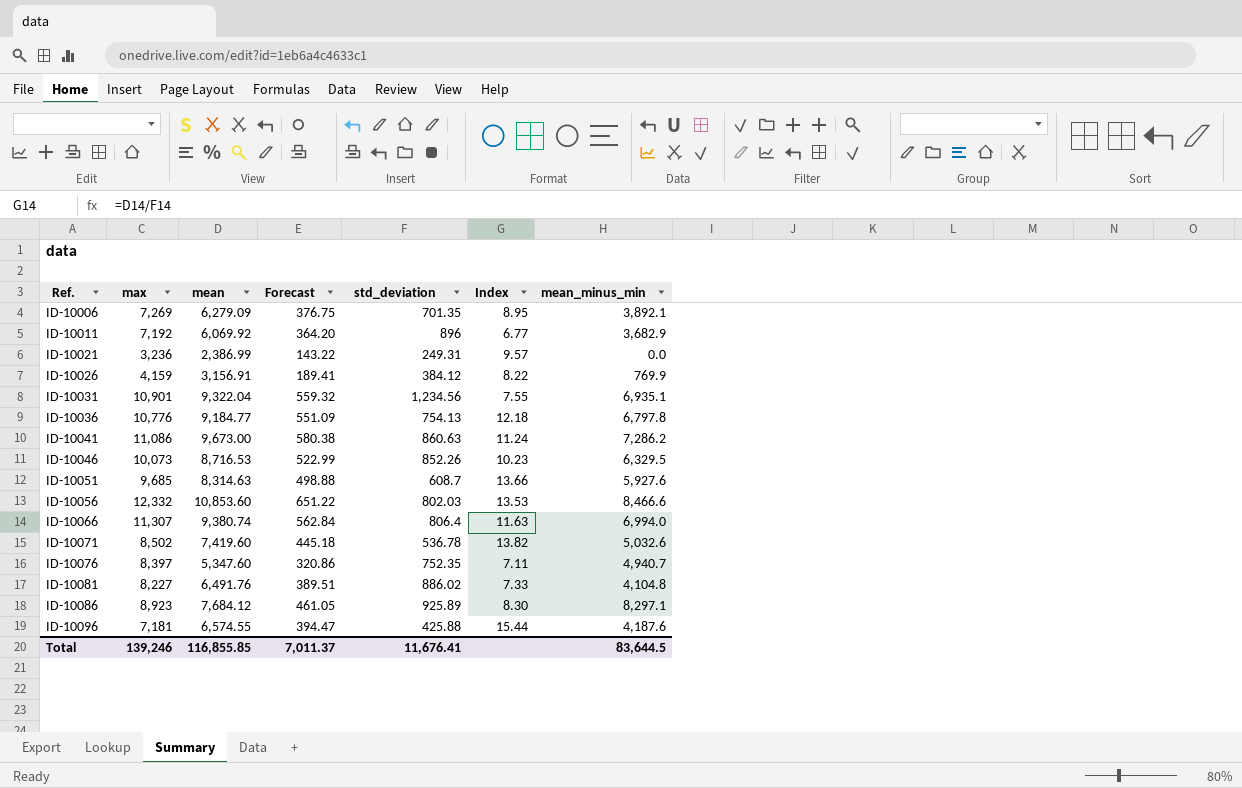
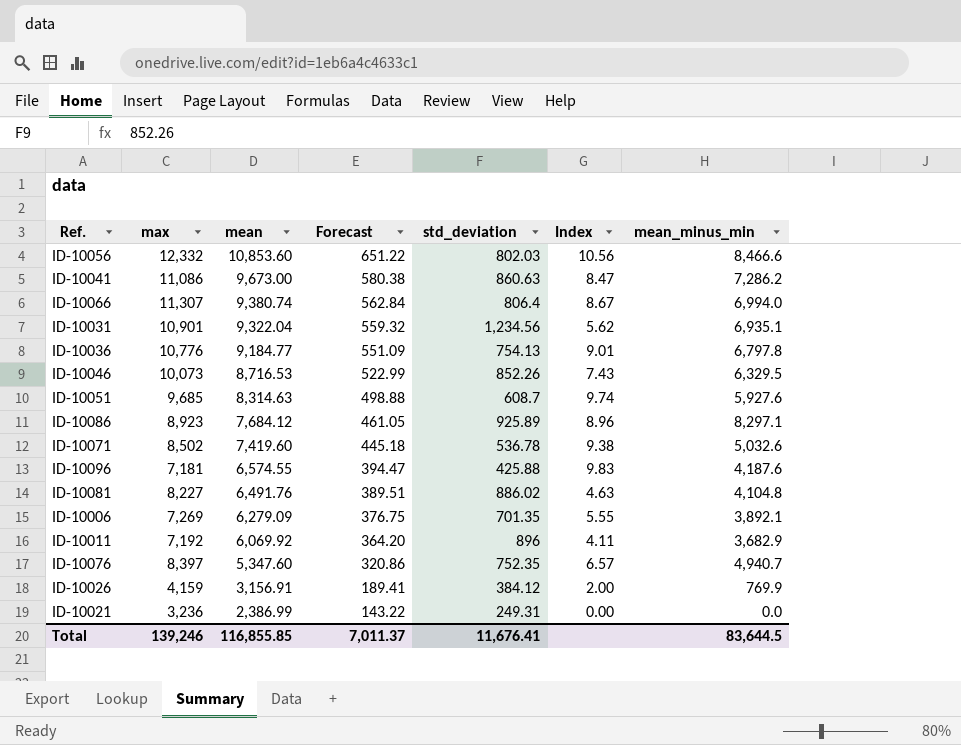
row order: Ref. ascending -> mean descending
column Index | formula: [mean] / [std_deviation] -> [mean_minus_min] / [std_deviation]

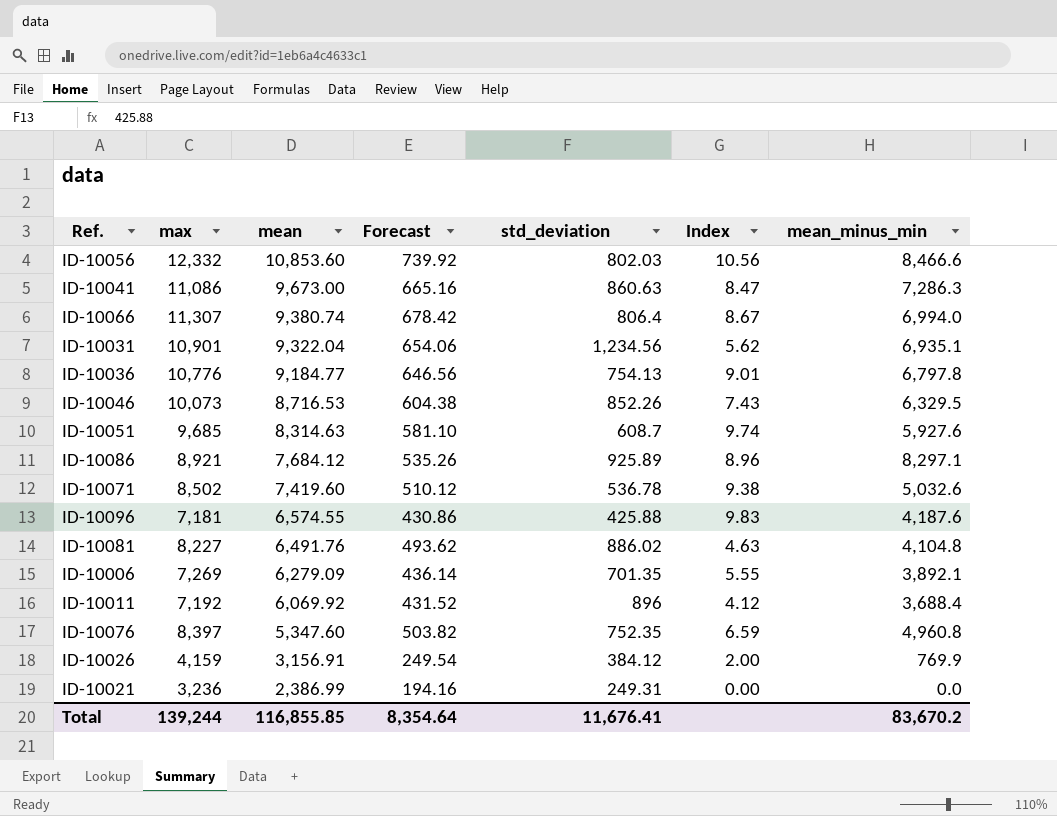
column Forecast | formula: [mean] * 0.06 -> [max] * 0.06
ID-10041 | mean_minus_min: 7,286.2 -> 7,286.3
ID-10086 | max: 8,923 -> 8,921
ID-10011 | Index: 4.11 -> 4.12
ID-10011 | mean_minus_min: 3,682.9 -> 3,688.4
ID-10076 | Index: 6.57 -> 6.59
ID-10076 | mean_minus_min: 4,940.7 -> 4,960.8
Total | max: 139,246 -> 139,244
Total | Forecast: 7,011.37 -> 8,354.64
Total | mean_minus_min: 83,644.5 -> 83,670.2

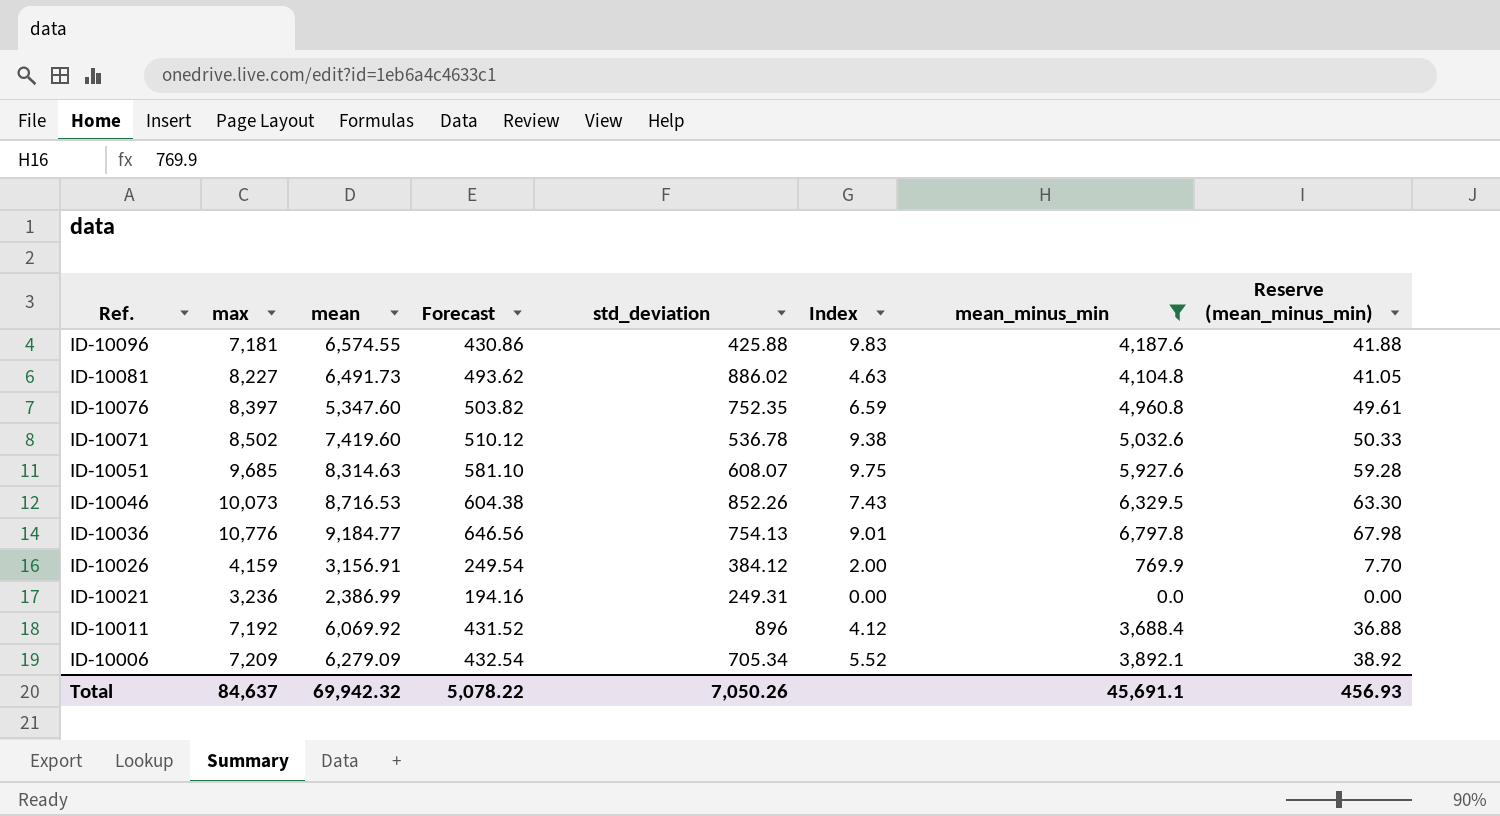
filter: none -> mean_minus_min <= 6,797.8
row order: mean descending -> Ref. descending
column Reserve (mean_minus_min) | formula: none -> [mean_minus_min] * 0.01
ID-10081 | mean: 6,491.76 -> 6,491.73
ID-10051 | std_deviation: 608.7 -> 608.07
ID-10051 | Index: 9.74 -> 9.75
ID-10006 | max: 7,269 -> 7,209
ID-10006 | Forecast: 436.14 -> 432.54
ID-10006 | std_deviation: 701.35 -> 705.34
ID-10006 | Index: 5.55 -> 5.52
Total | max: 139,244 -> 84,637
Total | mean: 116,855.85 -> 69,942.32
Total | Forecast: 8,354.64 -> 5,078.22
Total | std_deviation: 11,676.41 -> 7,050.26
Total | mean_minus_min: 83,670.2 -> 45,691.1

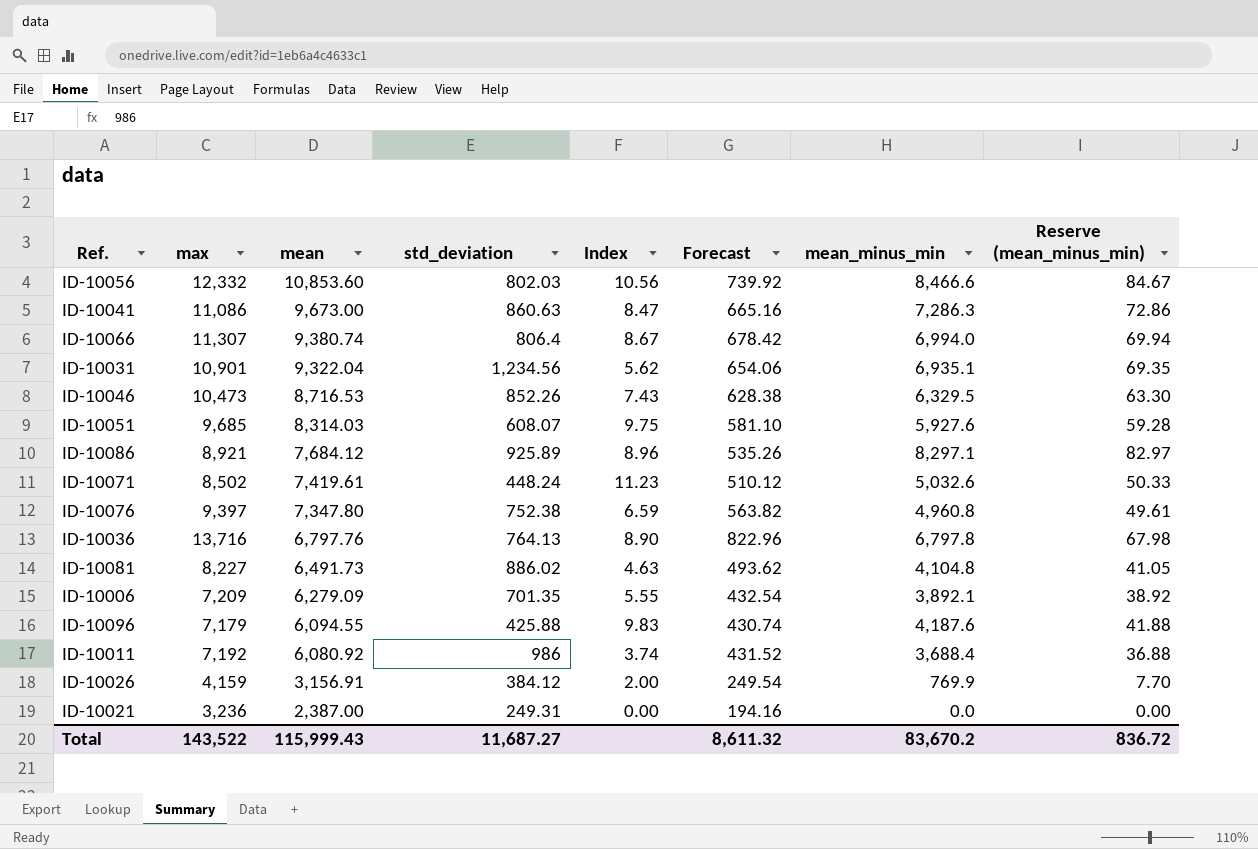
filter: mean_minus_min <= 6,797.8 -> none
row order: Ref. descending -> mean descending
column Forecast | position: 4 -> 6
ID-10046 | max: 10,073 -> 10,473
ID-10046 | Forecast: 604.38 -> 628.38
ID-10051 | mean: 8,314.63 -> 8,314.03
ID-10071 | mean: 7,419.60 -> 7,419.61
ID-10071 | std_deviation: 536.78 -> 448.24
ID-10071 | Index: 9.38 -> 11.23
ID-10076 | max: 8,397 -> 9,397
ID-10076 | mean: 5,347.60 -> 7,347.80
ID-10076 | std_deviation: 752.35 -> 752.38
ID-10076 | Forecast: 503.82 -> 563.82
ID-10036 | max: 10,776 -> 13,716
ID-10036 | mean: 9,184.77 -> 6,797.76
ID-10036 | std_deviation: 754.13 -> 764.13
ID-10036 | Index: 9.01 -> 8.90
ID-10036 | Forecast: 646.56 -> 822.96
ID-10006 | std_deviation: 705.34 -> 701.35
ID-10006 | Index: 5.52 -> 5.55
ID-10096 | max: 7,181 -> 7,179
ID-10096 | mean: 6,574.55 -> 6,094.55
ID-10096 | Forecast: 430.86 -> 430.74
ID-10011 | mean: 6,069.92 -> 6,080.92
ID-10011 | std_deviation: 896 -> 986
ID-10011 | Index: 4.12 -> 3.74
ID-10021 | mean: 2,386.99 -> 2,387.00
Total | max: 84,637 -> 143,522
Total | mean: 69,942.32 -> 115,999.43
Total | std_deviation: 7,050.26 -> 11,687.27
Total | Forecast: 5,078.22 -> 8,611.32
Total | mean_minus_min: 45,691.1 -> 83,670.2
Total | Reserve (mean_minus_min): 456.93 -> 836.72

